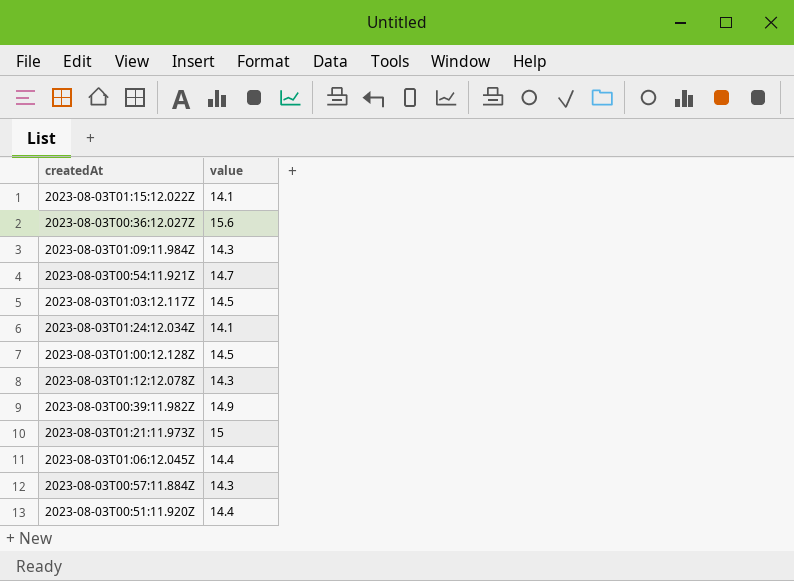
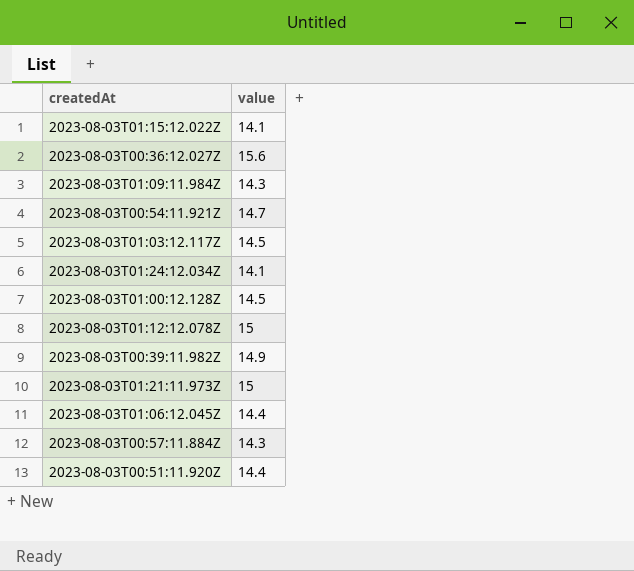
2023-08-03T01:12:12.078Z | value: 14.3 -> 15

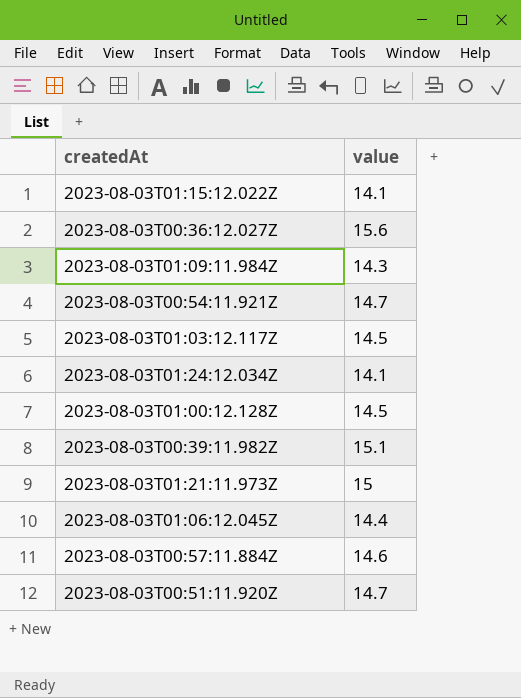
row 2023-08-03T01:12:12.078Z: 15 -> none
2023-08-03T00:39:11.982Z | value: 14.9 -> 15.1
2023-08-03T00:57:11.884Z | value: 14.3 -> 14.6
2023-08-03T00:51:11.920Z | value: 14.4 -> 14.7

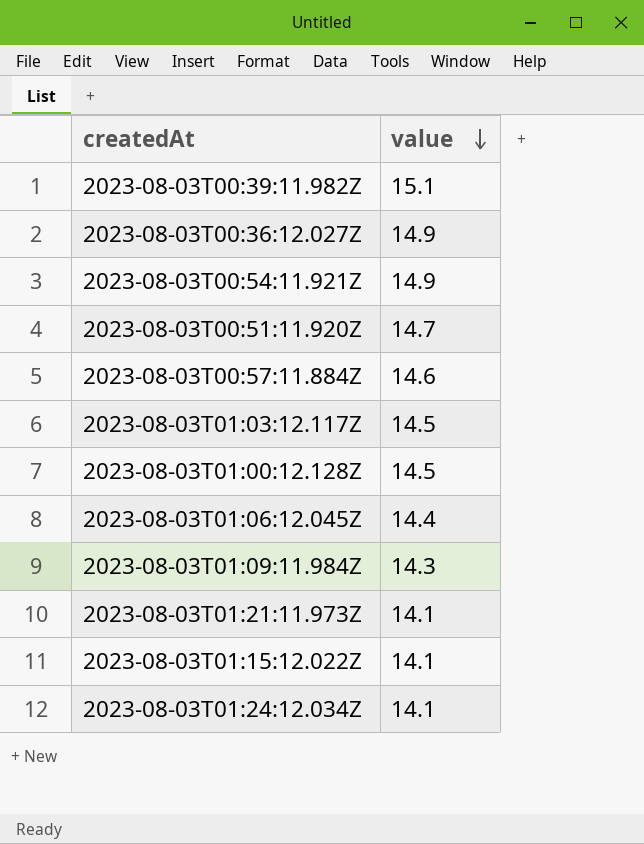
row order: none -> value descending
2023-08-03T00:36:12.027Z | value: 15.6 -> 14.9
2023-08-03T00:54:11.921Z | value: 14.7 -> 14.9
2023-08-03T01:21:11.973Z | value: 15 -> 14.1

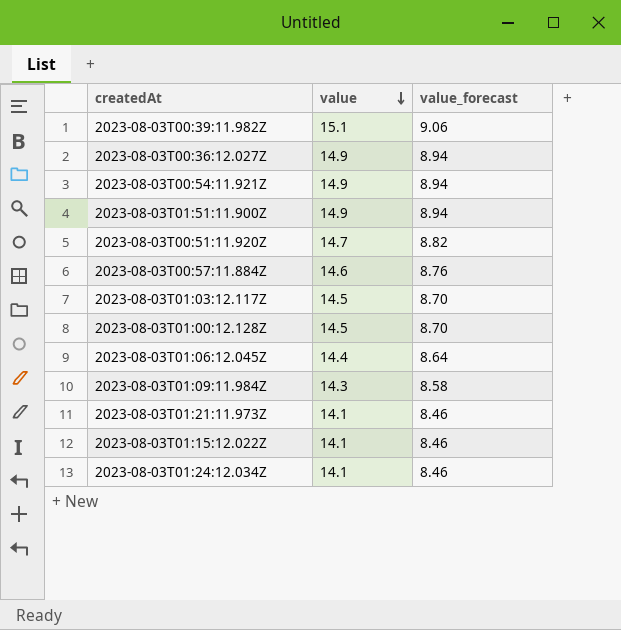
column value_forecast | formula: none -> [value] * 0.6
row 2023-08-03T01:51:11.900Z: none -> 14.9 | 8.94

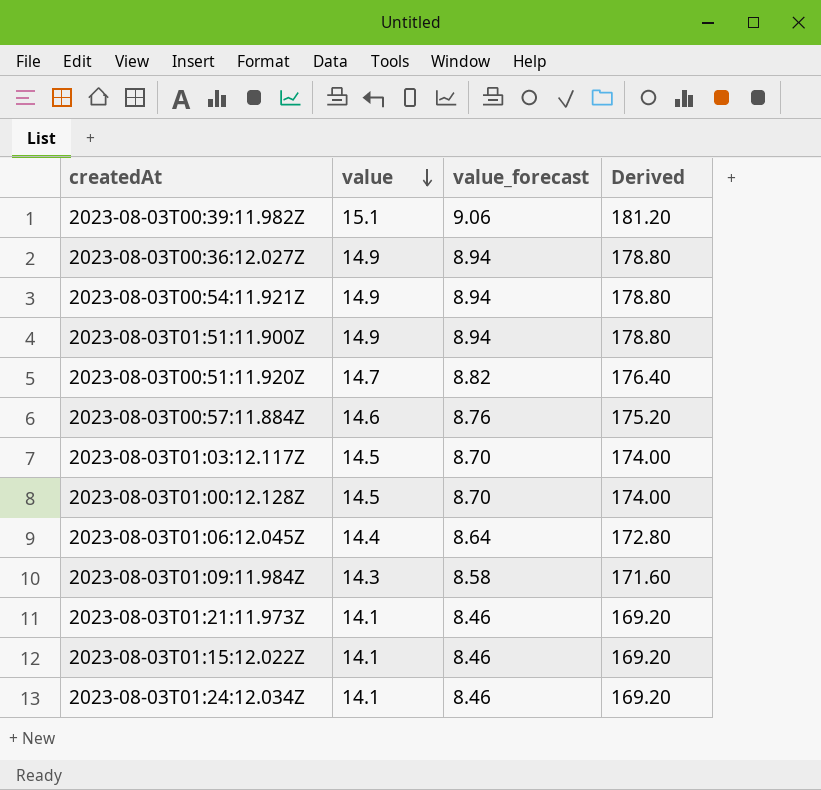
column Derived | formula: none -> [value] * 12

